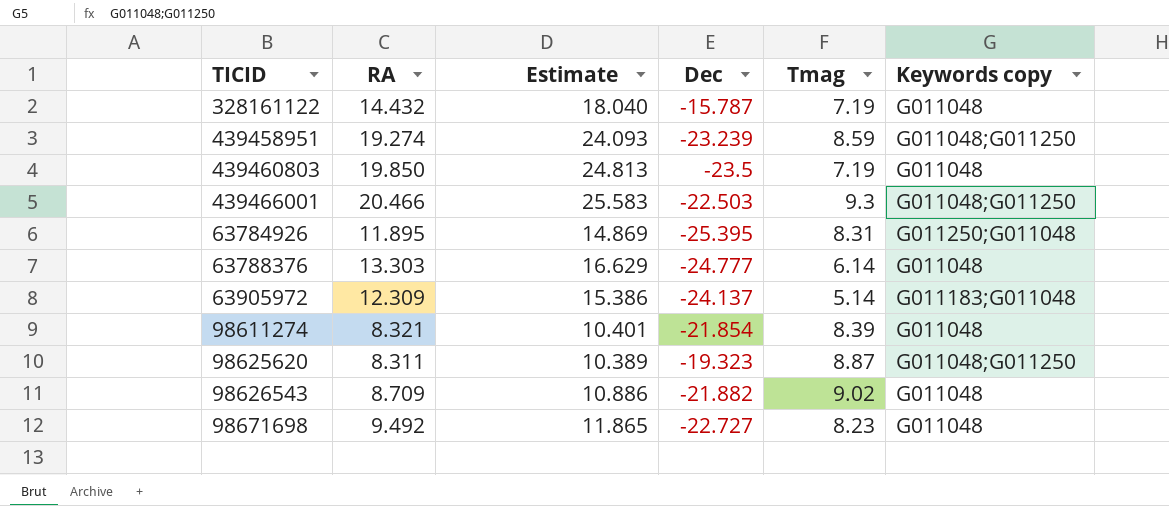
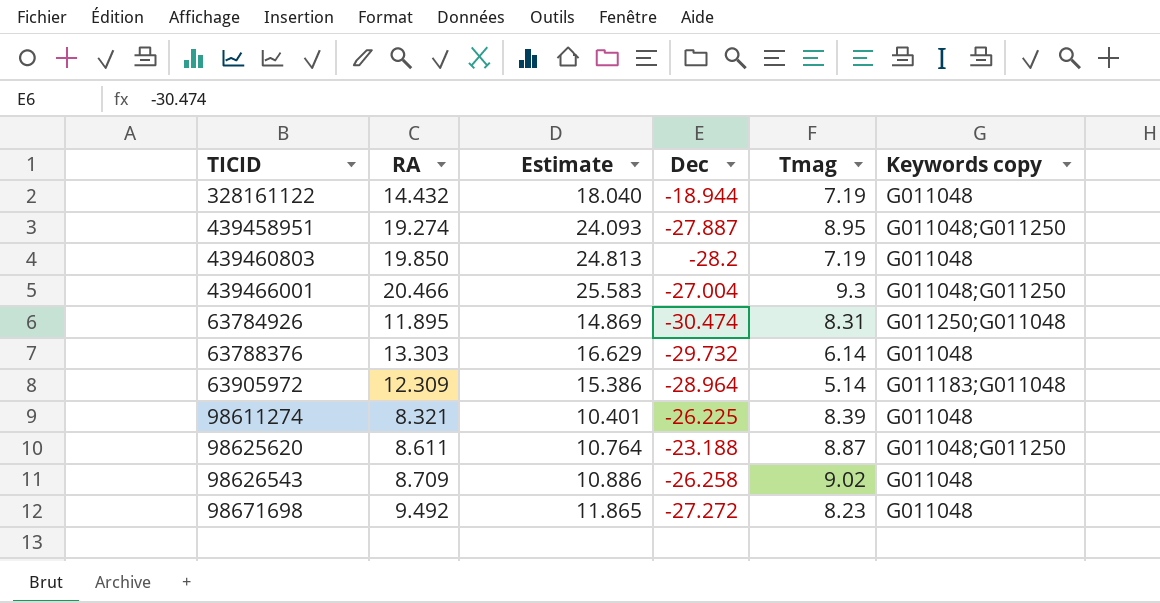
328161122 | Dec: -15.787 -> -18.944
439458951 | Dec: -23.239 -> -27.887
439458951 | Tmag: 8.59 -> 8.95
439460803 | Dec: -23.5 -> -28.2
439466001 | Dec: -22.503 -> -27.004
63784926 | Dec: -25.395 -> -30.474
63788376 | Dec: -24.777 -> -29.732
63905972 | Dec: -24.137 -> -28.964
98611274 | Dec: -21.854 -> -26.225
98625620 | RA: 8.311 -> 8.611
98625620 | Estimate: 10.389 -> 10.764
98625620 | Dec: -19.323 -> -23.188
98626543 | Dec: -21.882 -> -26.258
98671698 | Dec: -22.727 -> -27.272

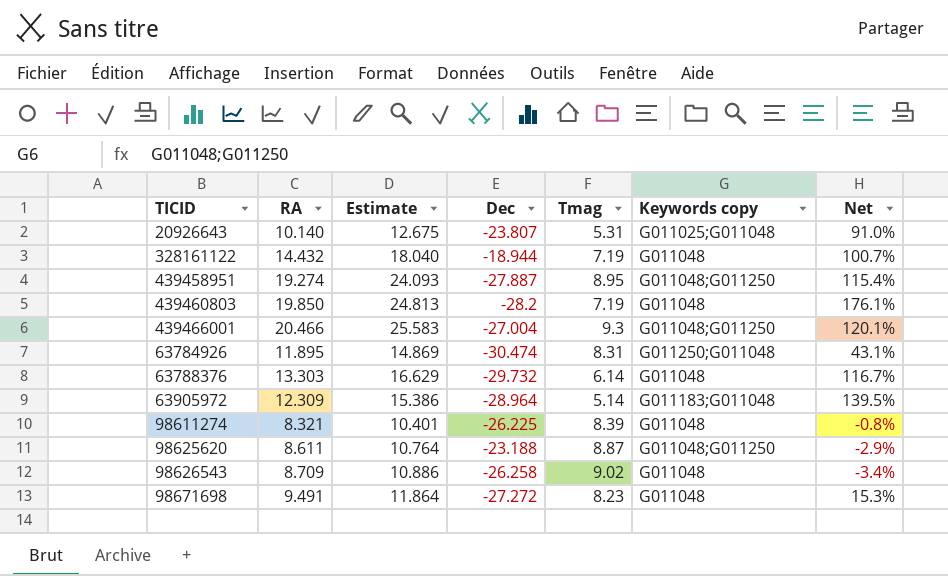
column Net | formula: none -> ([RA] - [Tmag]) / [Tmag]
row 20926643: none -> 10.140 | 12.675 | -23.807 | 5.31 | G011025;G011048 | 91.0%
98671698 | RA: 9.492 -> 9.491
98671698 | Estimate: 11.865 -> 11.864

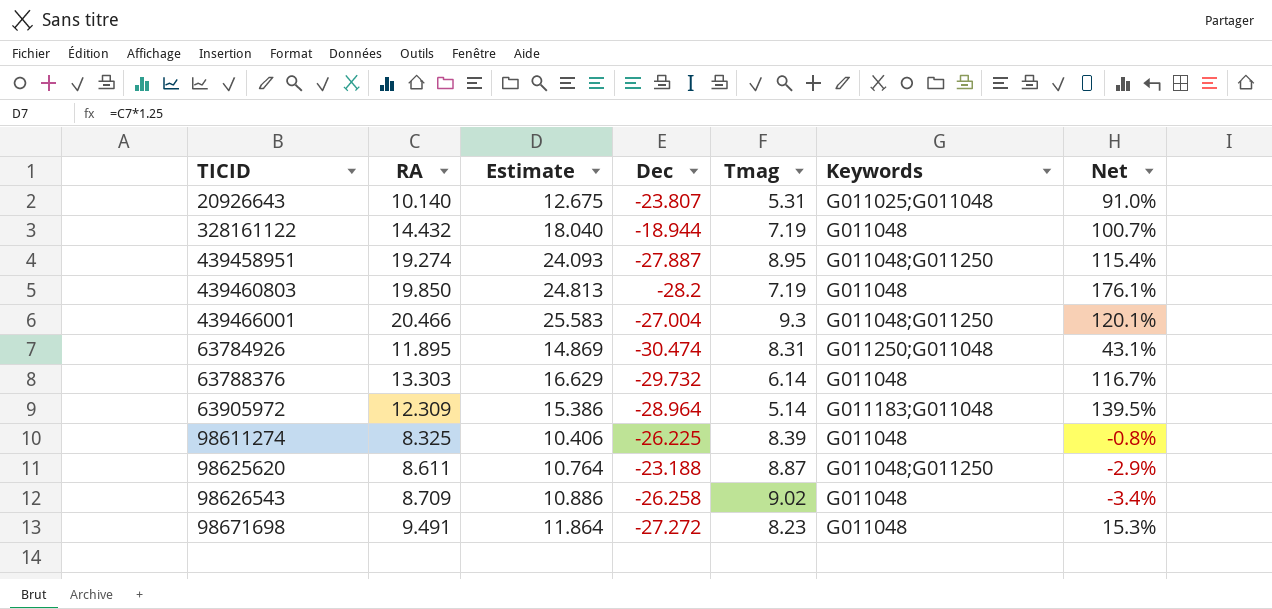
column name: Keywords copy -> Keywords
98611274 | RA: 8.321 -> 8.325
98611274 | Estimate: 10.401 -> 10.406

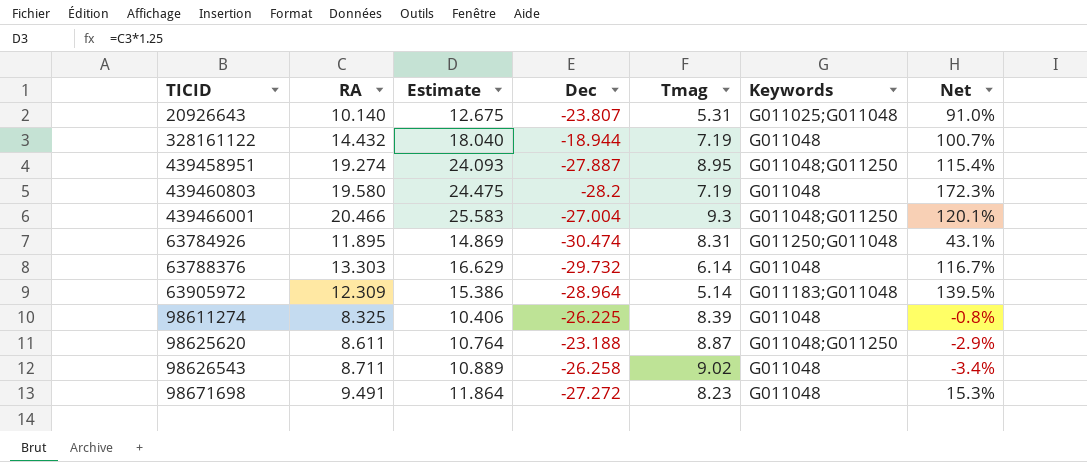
439460803 | RA: 19.850 -> 19.580
439460803 | Estimate: 24.813 -> 24.475
439460803 | Net: 176.1% -> 172.3%
98626543 | RA: 8.709 -> 8.711
98626543 | Estimate: 10.886 -> 10.889

